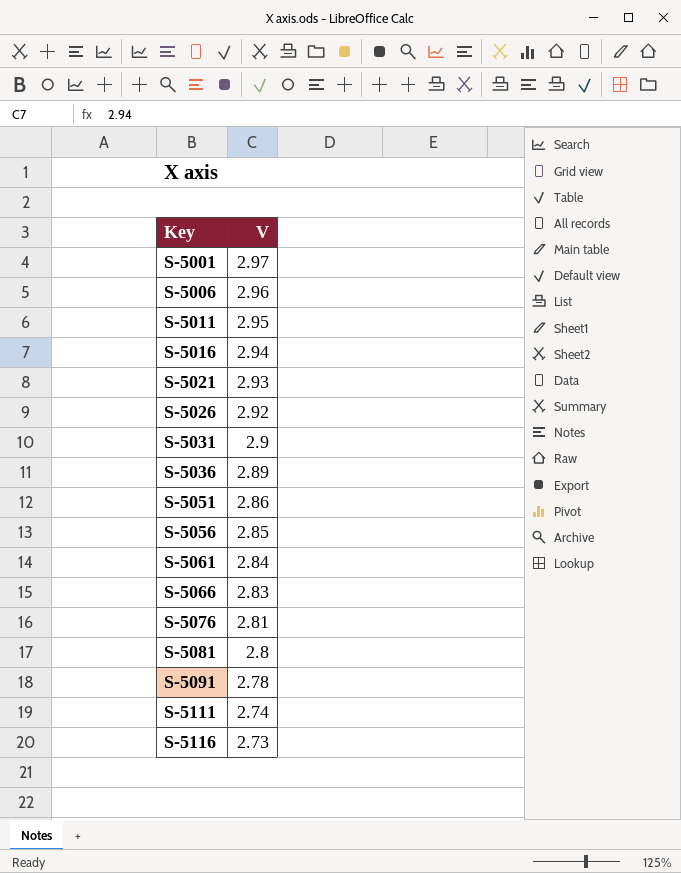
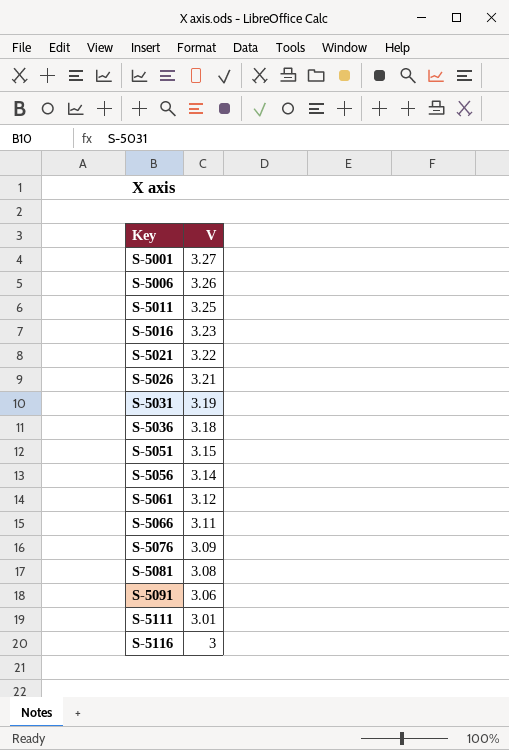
S-5001 | V: 2.97 -> 3.27
S-5006 | V: 2.96 -> 3.26
S-5011 | V: 2.95 -> 3.25
S-5016 | V: 2.94 -> 3.23
S-5021 | V: 2.93 -> 3.22
S-5026 | V: 2.92 -> 3.21
S-5031 | V: 2.9 -> 3.19
S-5036 | V: 2.89 -> 3.18
S-5051 | V: 2.86 -> 3.15
S-5056 | V: 2.85 -> 3.14
S-5061 | V: 2.84 -> 3.12
S-5066 | V: 2.83 -> 3.11
S-5076 | V: 2.81 -> 3.09
S-5081 | V: 2.8 -> 3.08
S-5091 | V: 2.78 -> 3.06
S-5111 | V: 2.74 -> 3.01
S-5116 | V: 2.73 -> 3

